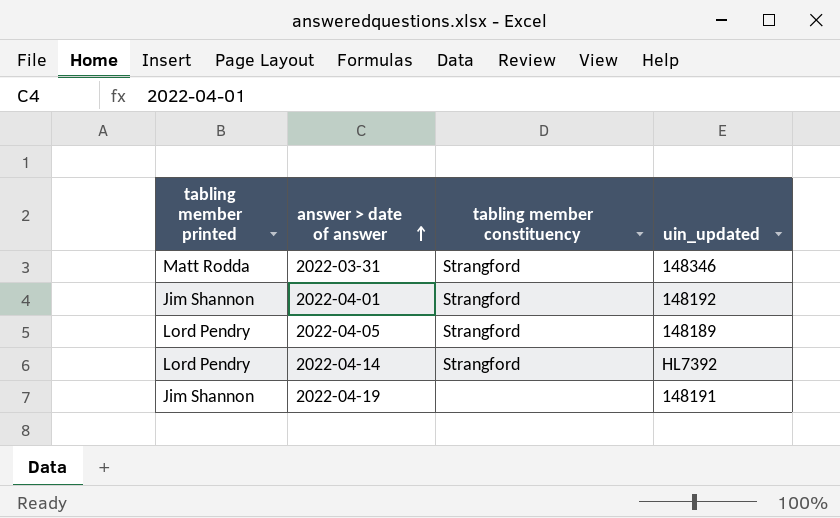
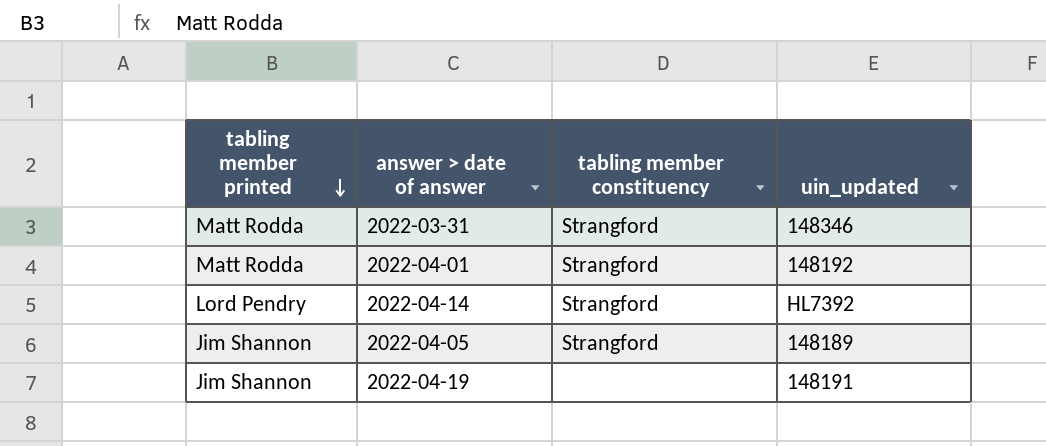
row order: answer > date of answer ascending -> tabling member printed descending
2022-04-01 | tabling member printed: Jim Shannon -> Matt Rodda
2022-04-05 | tabling member printed: Lord Pendry -> Jim Shannon

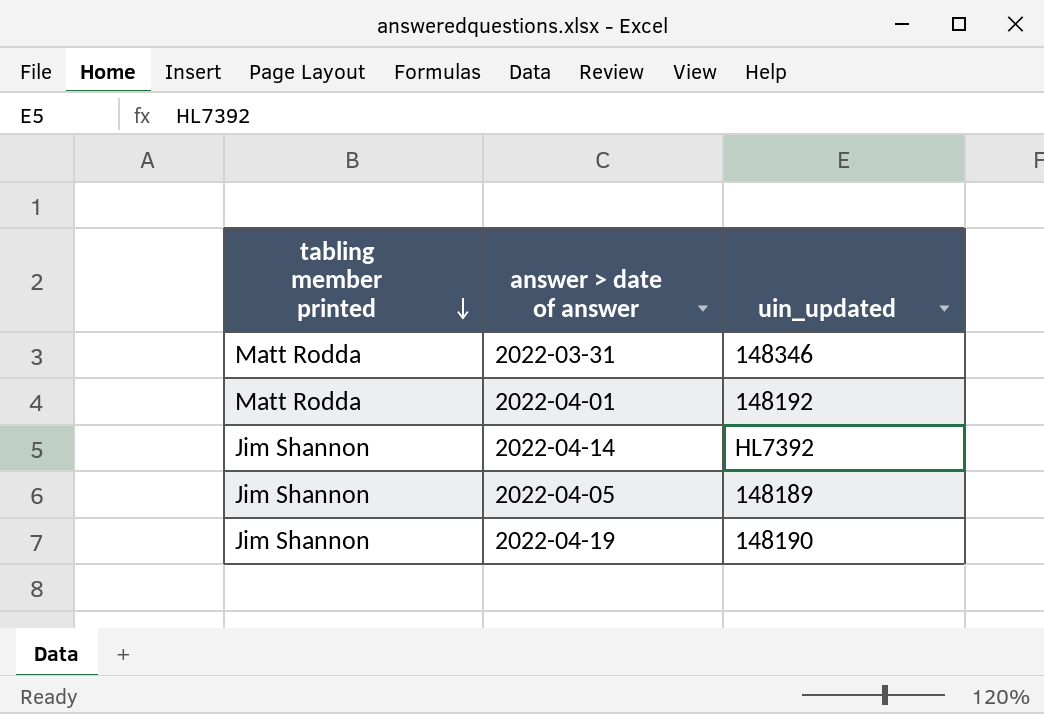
column tabling member constituency | position: 3 -> none
2022-04-14 | tabling member printed: Lord Pendry -> Jim Shannon
2022-04-19 | uin_updated: 148191 -> 148190

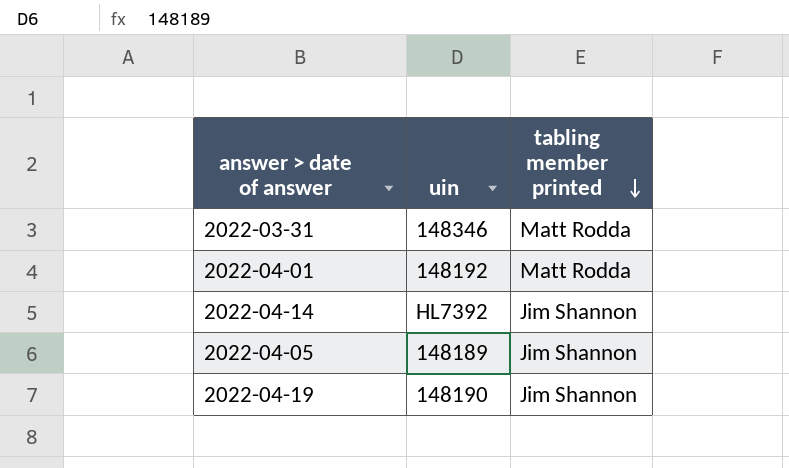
column name: uin_updated -> uin
column tabling member printed | position: 1 -> 3

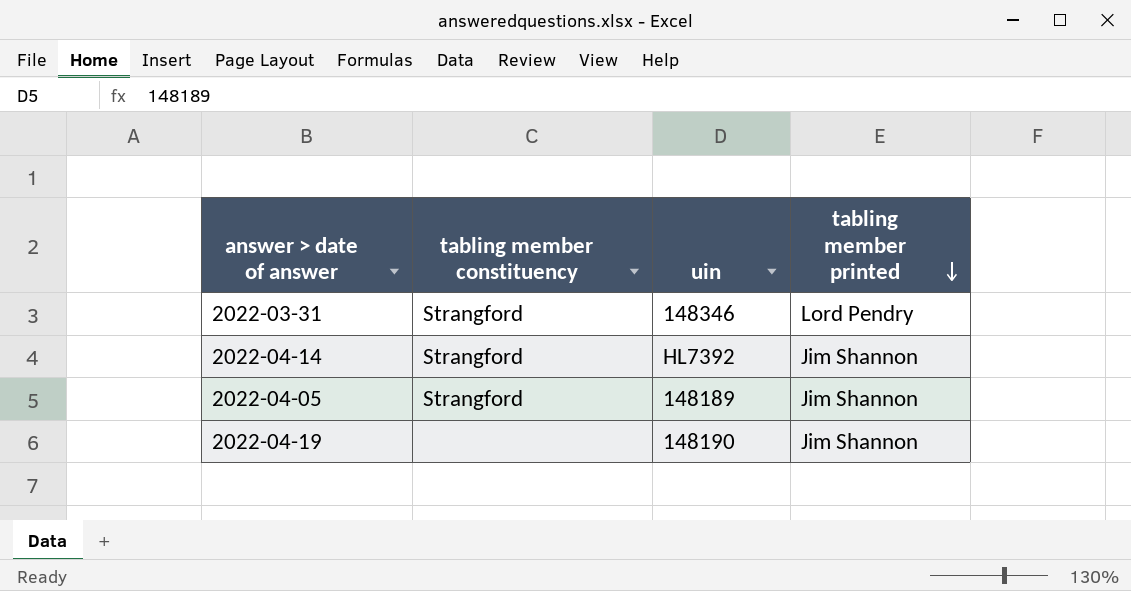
column tabling member constituency | position: none -> 2
row 2022-04-01: 148192 | Matt Rodda -> none
2022-03-31 | tabling member printed: Matt Rodda -> Lord Pendry

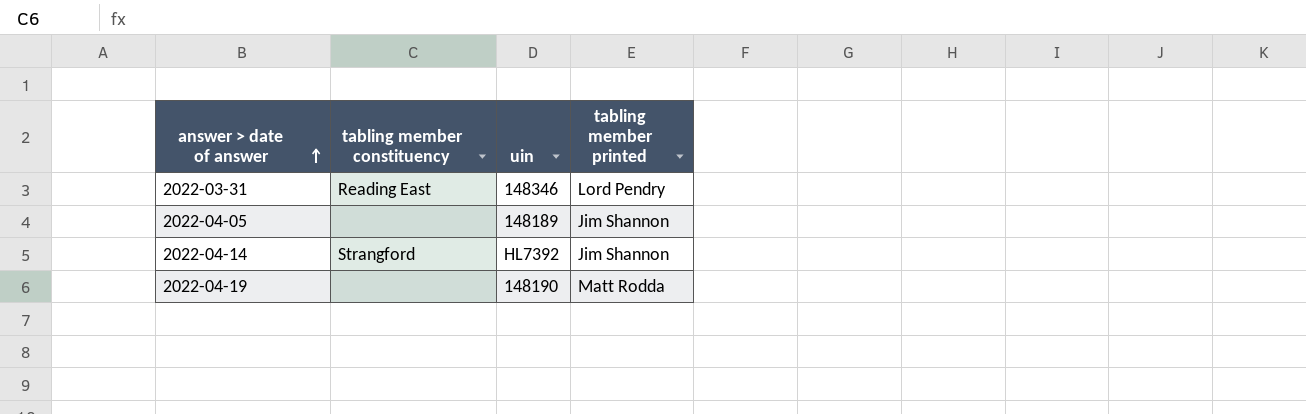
row order: tabling member printed descending -> answer > date of answer ascending
2022-03-31 | tabling member constituency: Strangford -> Reading East
2022-04-05 | tabling member constituency: Strangford -> none
2022-04-19 | tabling member printed: Jim Shannon -> Matt Rodda

